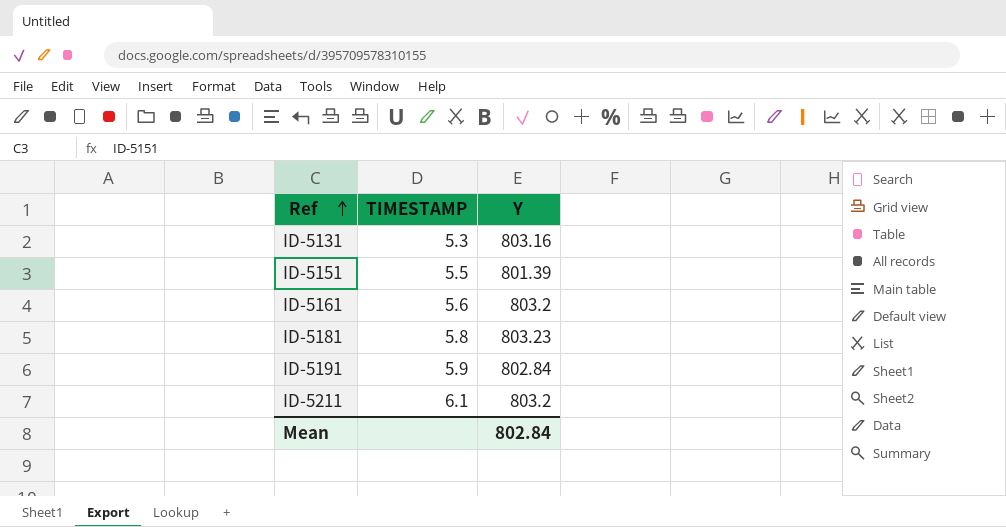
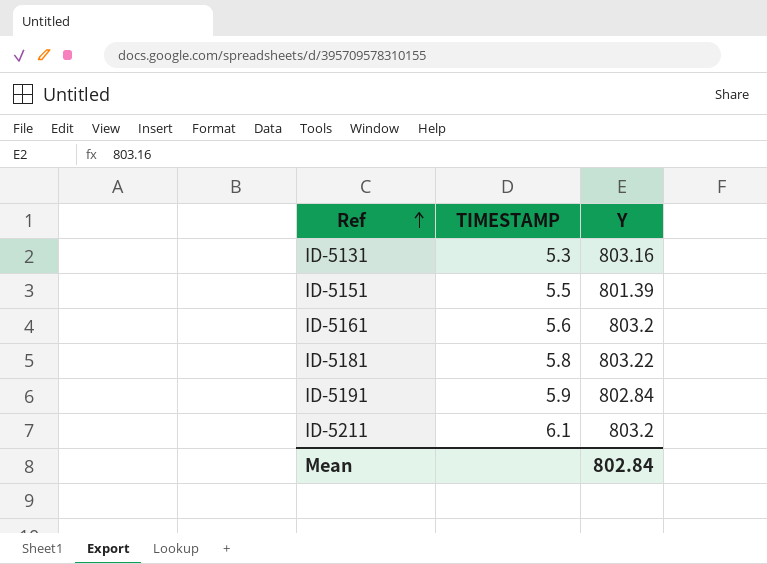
ID-5181 | Y: 803.23 -> 803.22

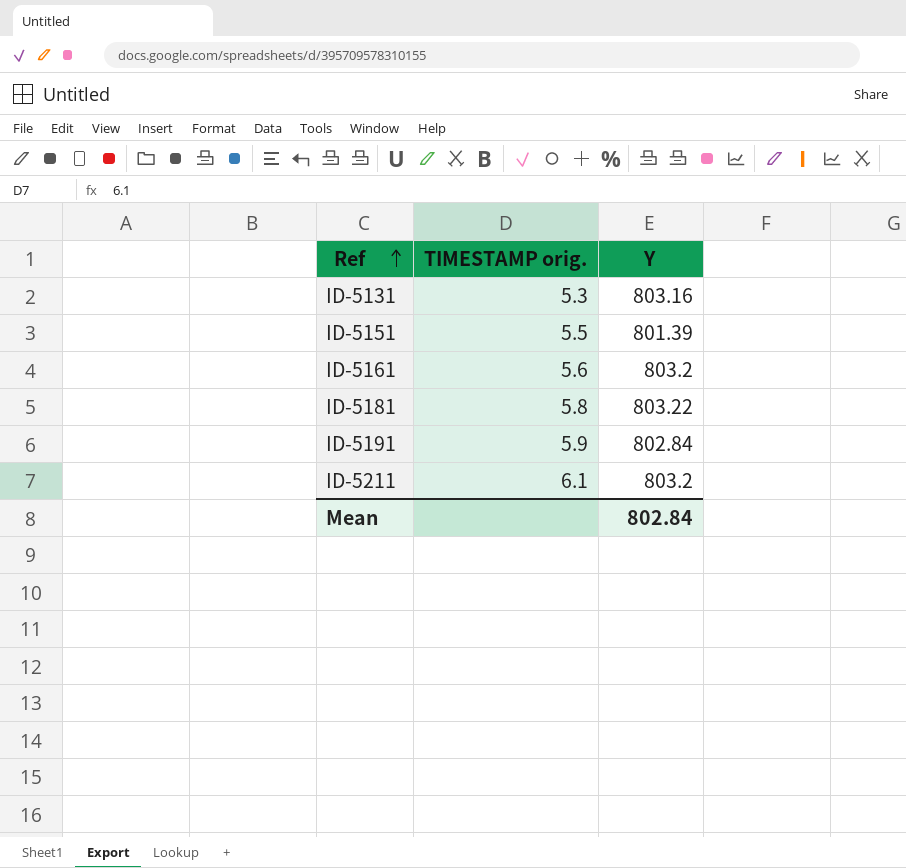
column name: TIMESTAMP -> TIMESTAMP orig.

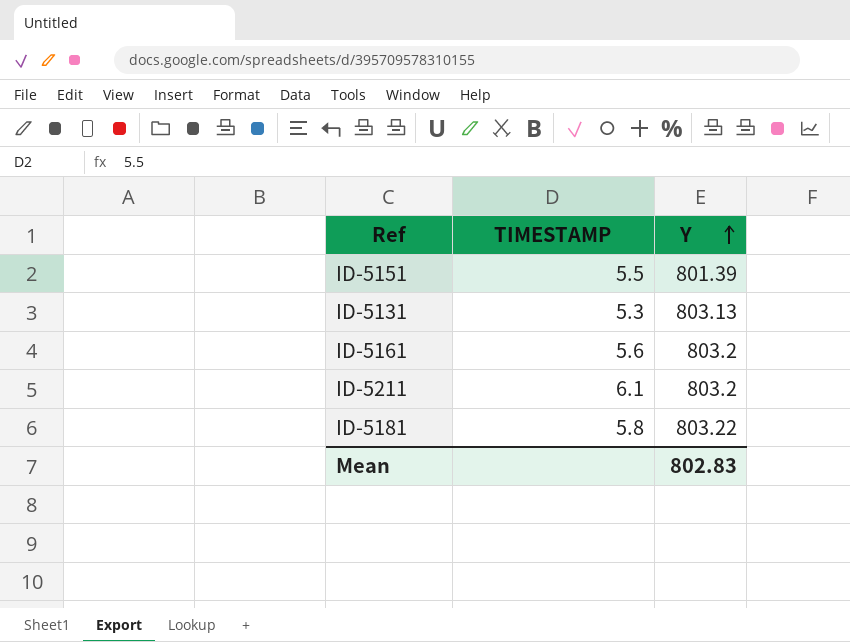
row order: Ref ascending -> Y ascending
column name: TIMESTAMP orig. -> TIMESTAMP
row ID-5191: 5.9 | 802.84 -> none
ID-5131 | Y: 803.16 -> 803.13
Mean | Y: 802.84 -> 802.83

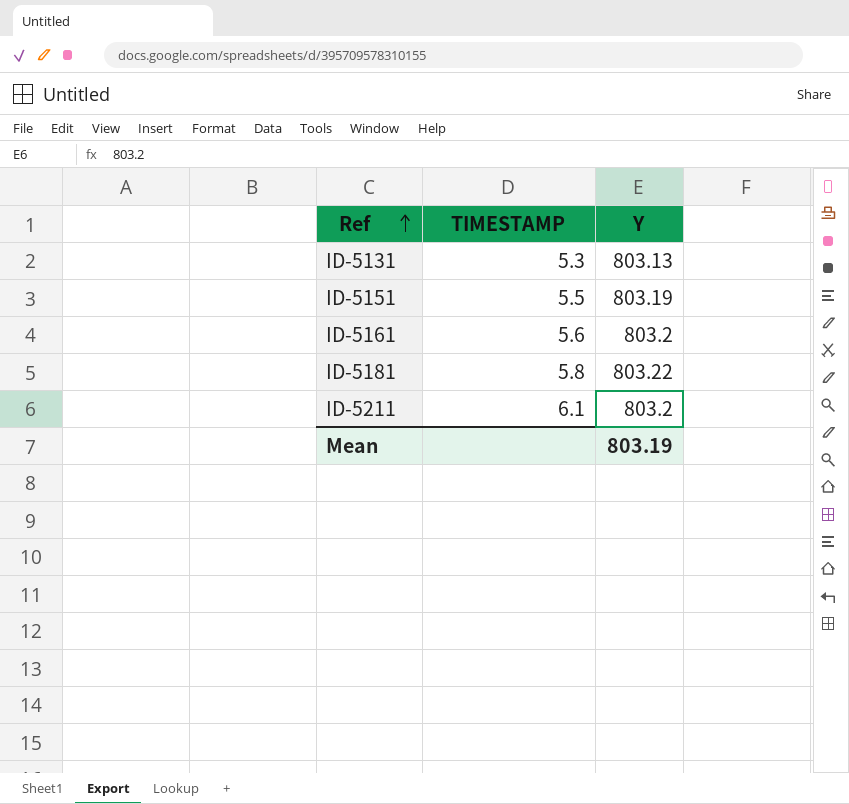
row order: Y ascending -> Ref ascending
ID-5151 | Y: 801.39 -> 803.19
Mean | Y: 802.83 -> 803.19

